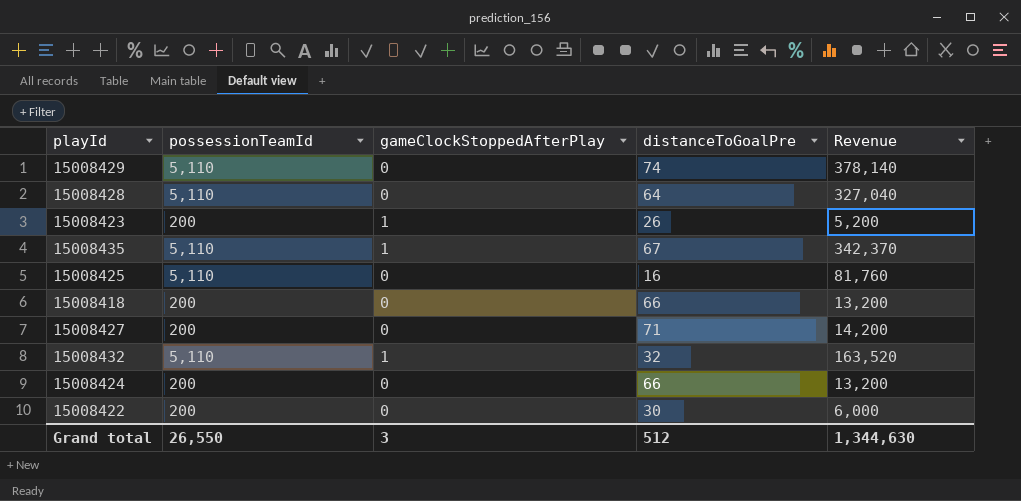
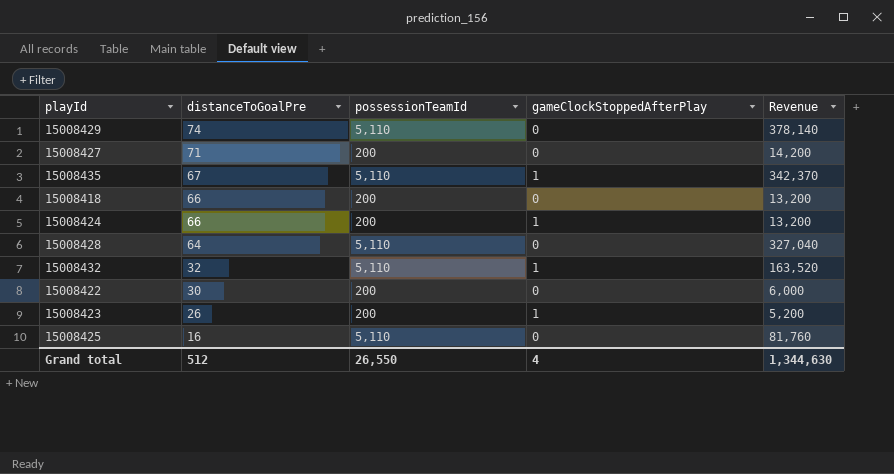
row order: none -> distanceToGoalPre descending
column distanceToGoalPre | position: 4 -> 2
15008424 | gameClockStoppedAfterPlay: 0 -> 1
Grand total | gameClockStoppedAfterPlay: 3 -> 4

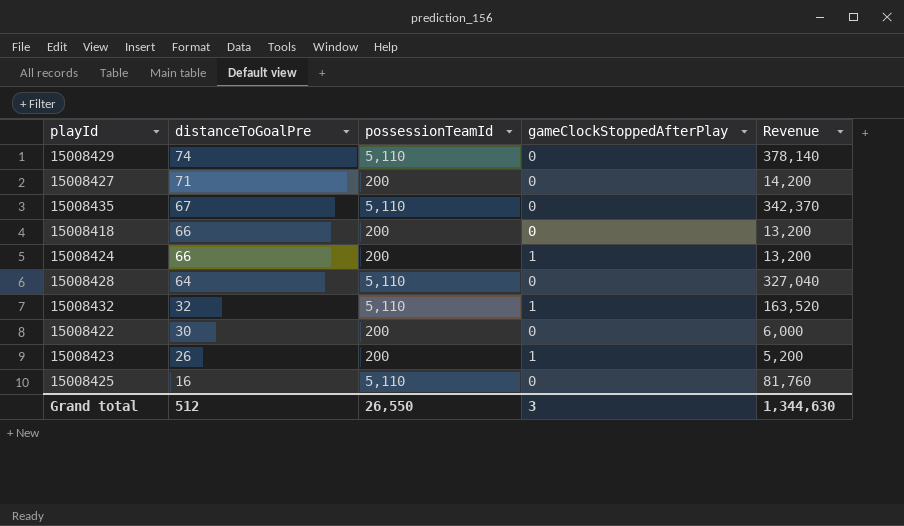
15008435 | gameClockStoppedAfterPlay: 1 -> 0
Grand total | gameClockStoppedAfterPlay: 4 -> 3

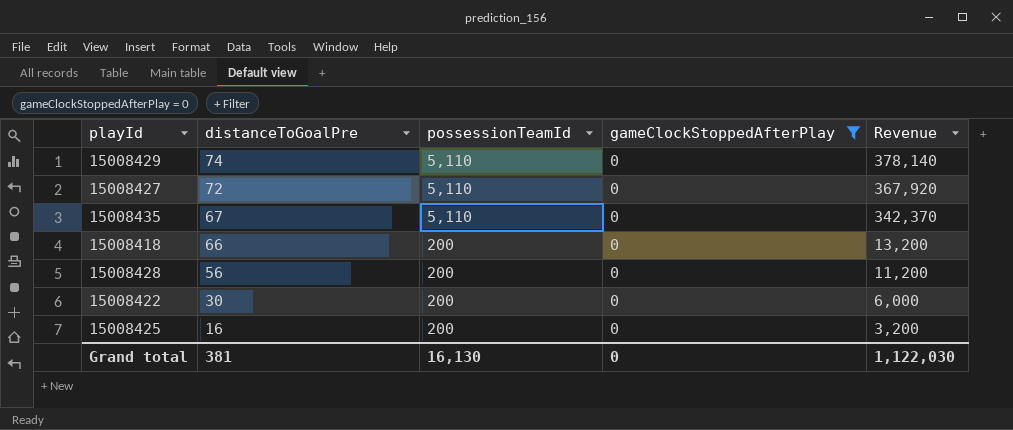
filter: none -> gameClockStoppedAfterPlay = 0
15008427 | distanceToGoalPre: 71 -> 72
15008427 | possessionTeamId: 200 -> 5,110
15008427 | Revenue: 14,200 -> 367,920
15008428 | distanceToGoalPre: 64 -> 56
15008428 | possessionTeamId: 5,110 -> 200
15008428 | Revenue: 327,040 -> 11,200
15008425 | possessionTeamId: 5,110 -> 200
15008425 | Revenue: 81,760 -> 3,200
Grand total | distanceToGoalPre: 512 -> 381
Grand total | possessionTeamId: 26,550 -> 16,130
Grand total | gameClockStoppedAfterPlay: 3 -> 0
Grand total | Revenue: 1,344,630 -> 1,122,030

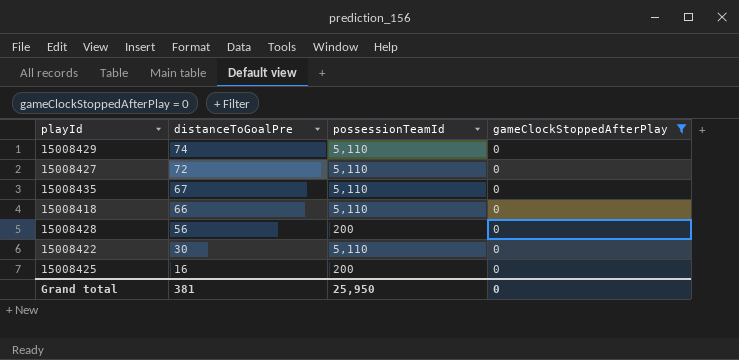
column Revenue | formula: [distanceToGoalPre] * [possessionTeamId] -> none
15008418 | possessionTeamId: 200 -> 5,110
15008422 | possessionTeamId: 200 -> 5,110
Grand total | possessionTeamId: 16,130 -> 25,950

